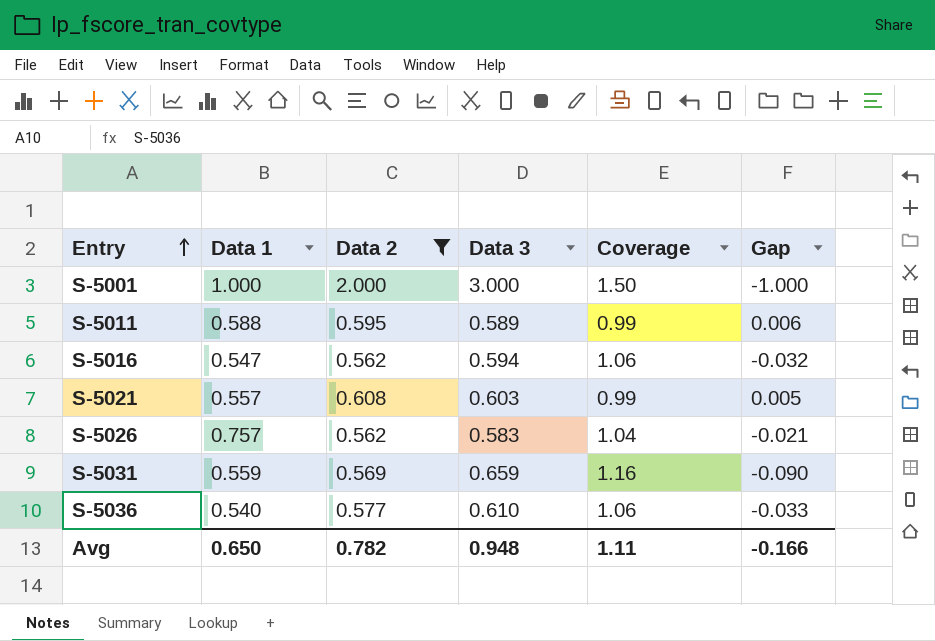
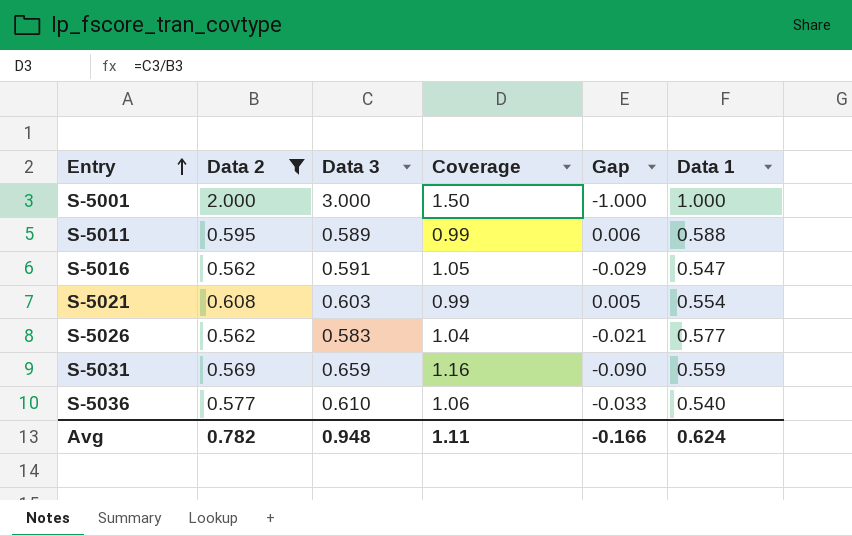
column Data 1 | position: 2 -> 6
S-5016 | Data 3: 0.594 -> 0.591
S-5016 | Coverage: 1.06 -> 1.05
S-5016 | Gap: -0.032 -> -0.029
S-5021 | Data 1: 0.557 -> 0.554
S-5026 | Data 1: 0.757 -> 0.577
Avg | Data 1: 0.650 -> 0.624

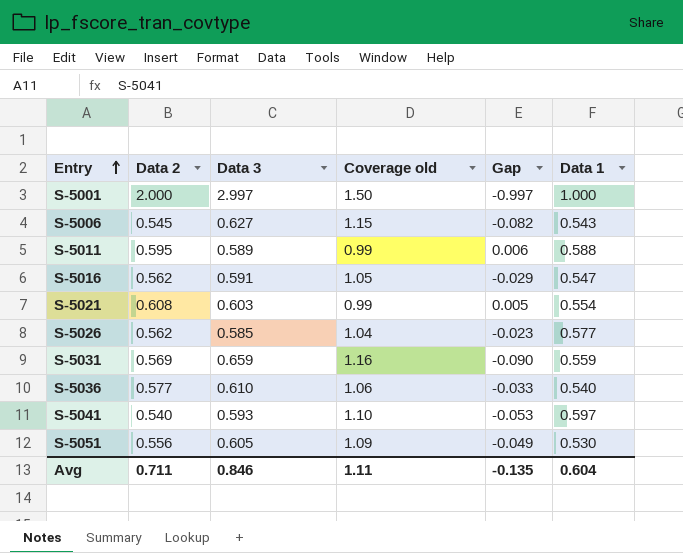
filter: Data 2 >= 0.562 -> none
column name: Coverage -> Coverage old
S-5001 | Data 3: 3.000 -> 2.997
S-5001 | Gap: -1.000 -> -0.997
S-5026 | Data 3: 0.583 -> 0.585
S-5026 | Gap: -0.021 -> -0.023
Avg | Data 2: 0.782 -> 0.711
Avg | Data 3: 0.948 -> 0.846
Avg | Gap: -0.166 -> -0.135
Avg | Data 1: 0.624 -> 0.604

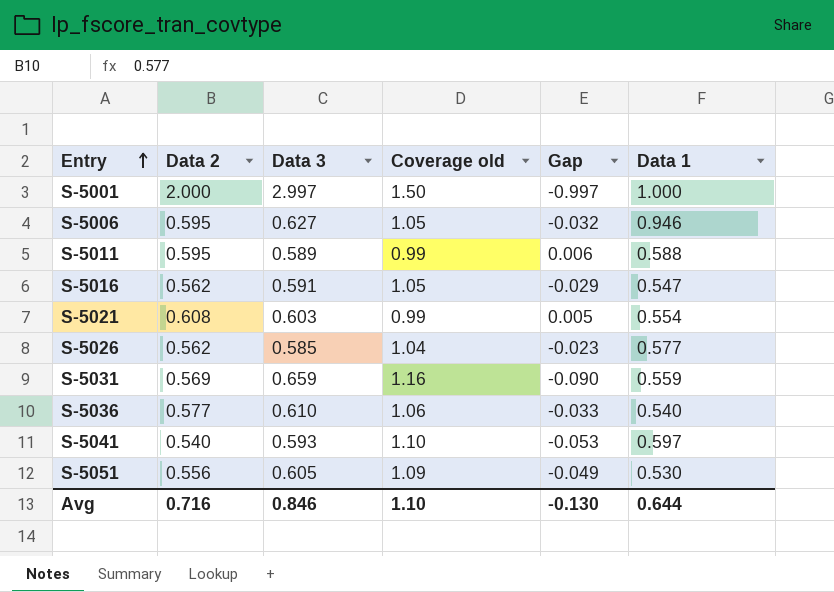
S-5006 | Data 2: 0.545 -> 0.595
S-5006 | Coverage old: 1.15 -> 1.05
S-5006 | Gap: -0.082 -> -0.032
S-5006 | Data 1: 0.543 -> 0.946
Avg | Data 2: 0.711 -> 0.716
Avg | Coverage old: 1.11 -> 1.10
Avg | Gap: -0.135 -> -0.130
Avg | Data 1: 0.604 -> 0.644

